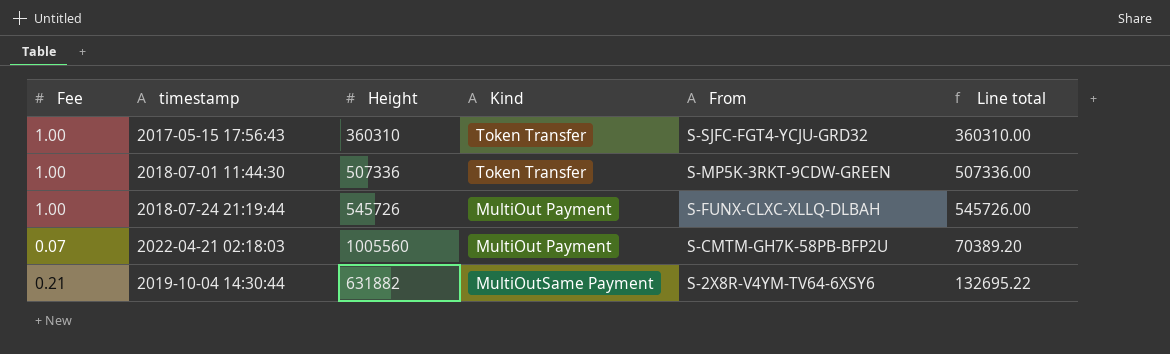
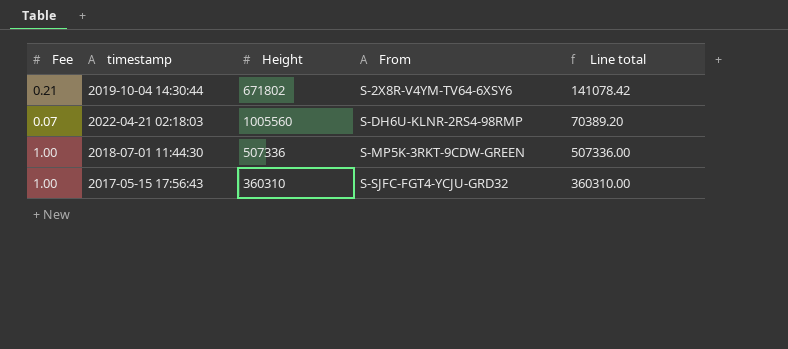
row order: From descending -> From ascending
column Kind | position: 4 -> none
row 2018-07-24 21:19:44: 1.00 | 545726 | MultiOut Payment | S-FUNX-CLXC-XLLQ-DLBAH | 545726.00 -> none
2019-10-04 14:30:44 | Height: 631882 -> 671802
2019-10-04 14:30:44 | Line total: 132695.22 -> 141078.42
2022-04-21 02:18:03 | From: S-CMTM-GH7K-58PB-BFP2U -> S-DH6U-KLNR-2RS4-98RMP

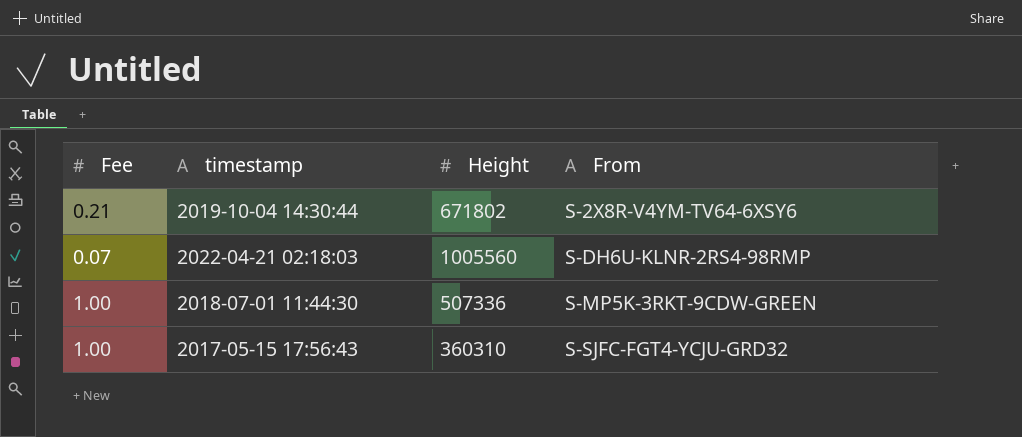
column Line total | formula: [Fee] * [Height] -> none

